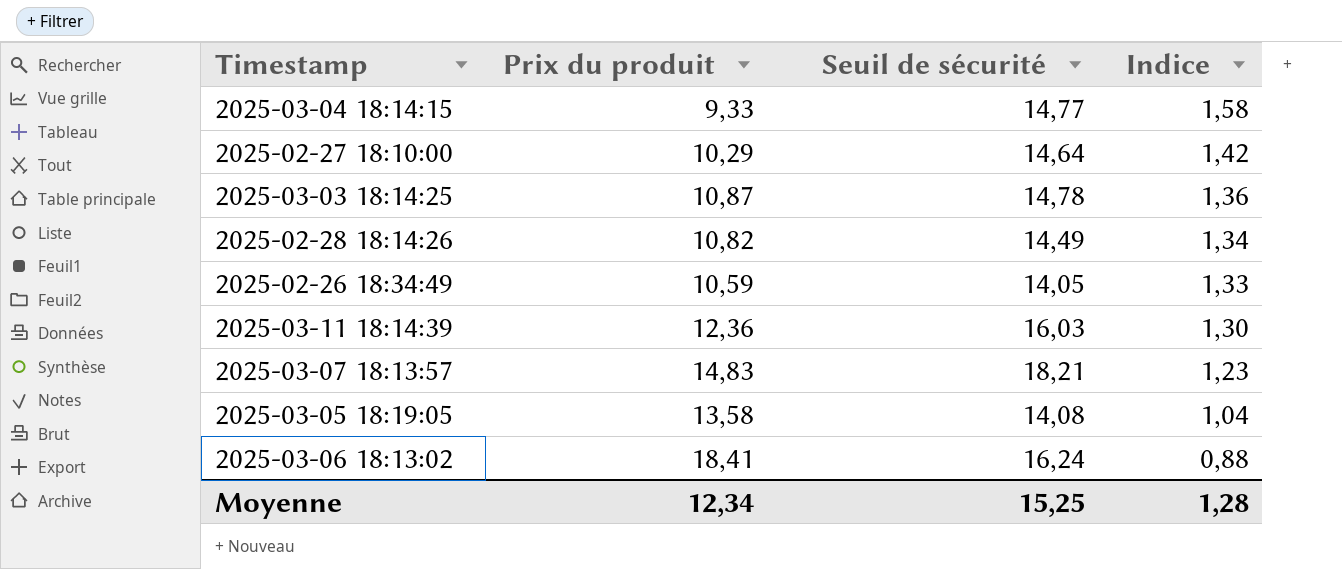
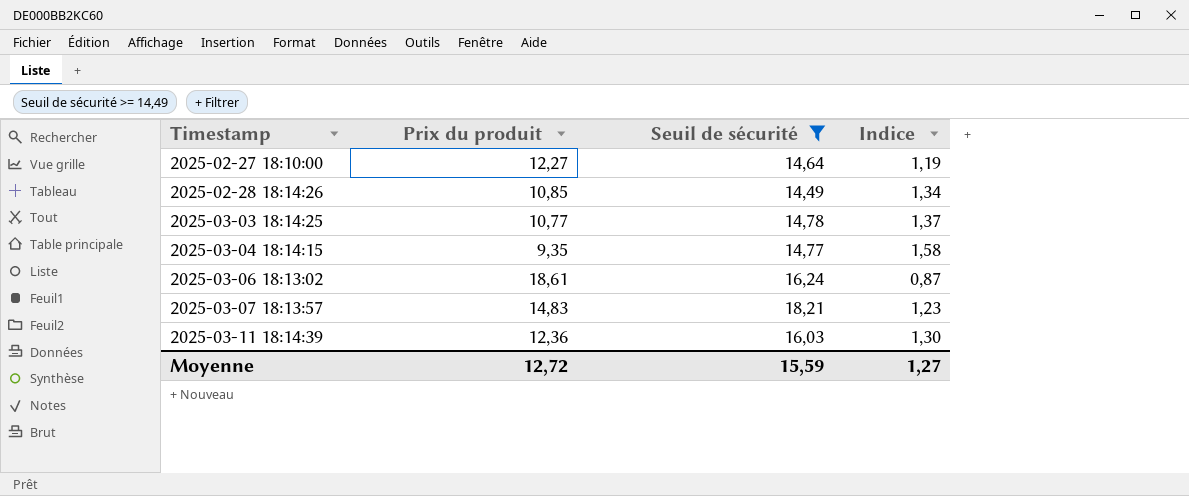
filter: none -> Seuil de sécurité >= 14,49
row order: Indice descending -> Timestamp ascending
2025-02-27 18:10:00 | Prix du produit: 10,29 -> 12,27
2025-02-27 18:10:00 | Indice: 1,42 -> 1,19
2025-02-28 18:14:26 | Prix du produit: 10,82 -> 10,85
2025-03-03 18:14:25 | Prix du produit: 10,87 -> 10,77
2025-03-03 18:14:25 | Indice: 1,36 -> 1,37
2025-03-04 18:14:15 | Prix du produit: 9,33 -> 9,35
2025-03-06 18:13:02 | Prix du produit: 18,41 -> 18,61
2025-03-06 18:13:02 | Indice: 0,88 -> 0,87
Moyenne | Prix du produit: 12,34 -> 12,72
Moyenne | Seuil de sécurité: 15,25 -> 15,59
Moyenne | Indice: 1,28 -> 1,27

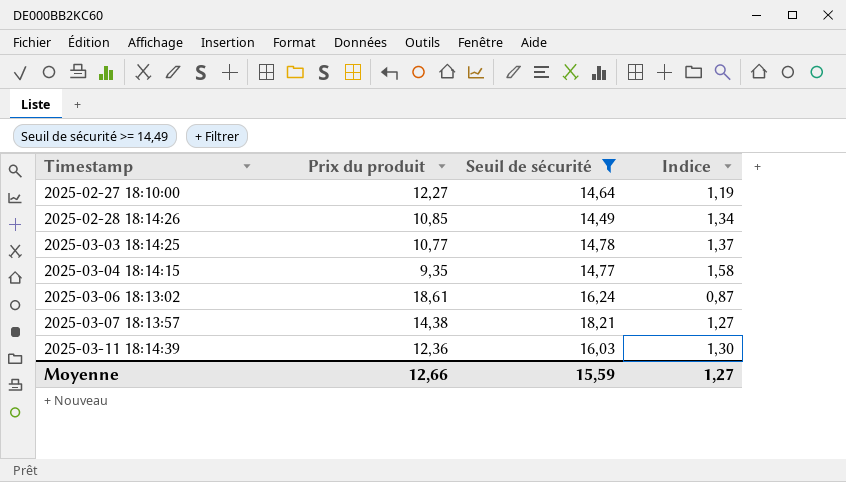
2025-03-07 18:13:57 | Prix du produit: 14,83 -> 14,38
2025-03-07 18:13:57 | Indice: 1,23 -> 1,27
Moyenne | Prix du produit: 12,72 -> 12,66

